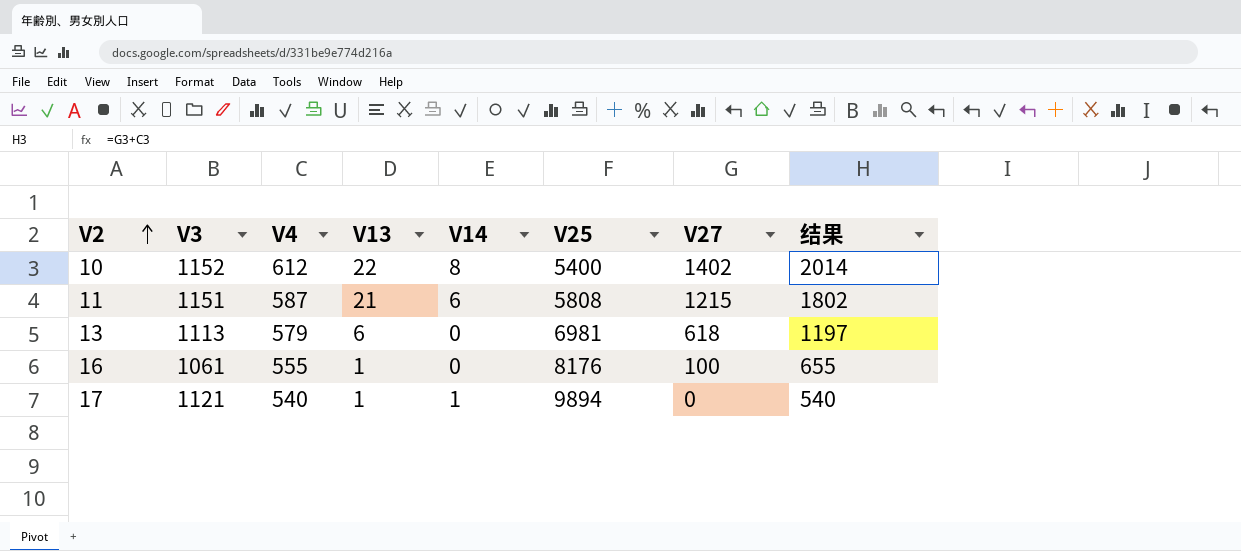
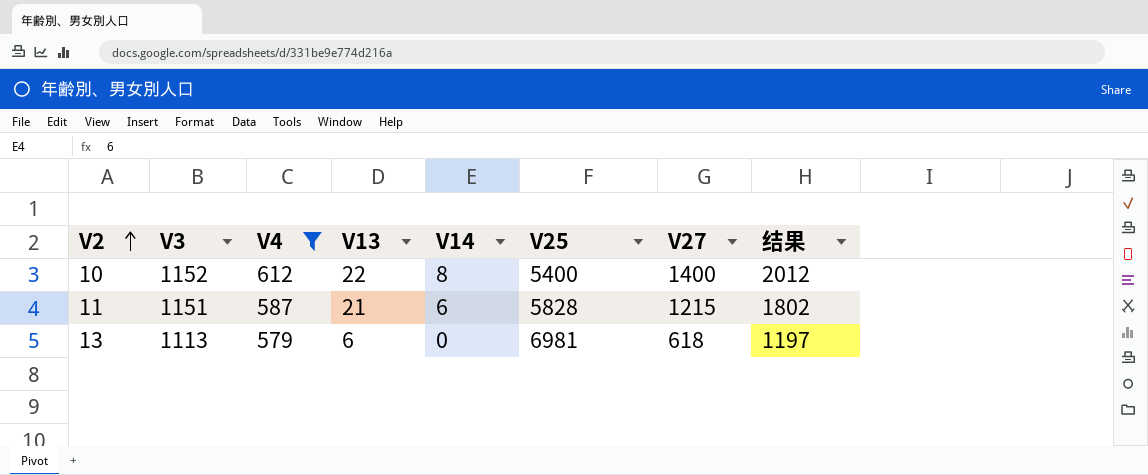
filter: none -> V4 >= 579
10 | V27: 1402 -> 1400
10 | 结果: 2014 -> 2012
11 | V25: 5808 -> 5828

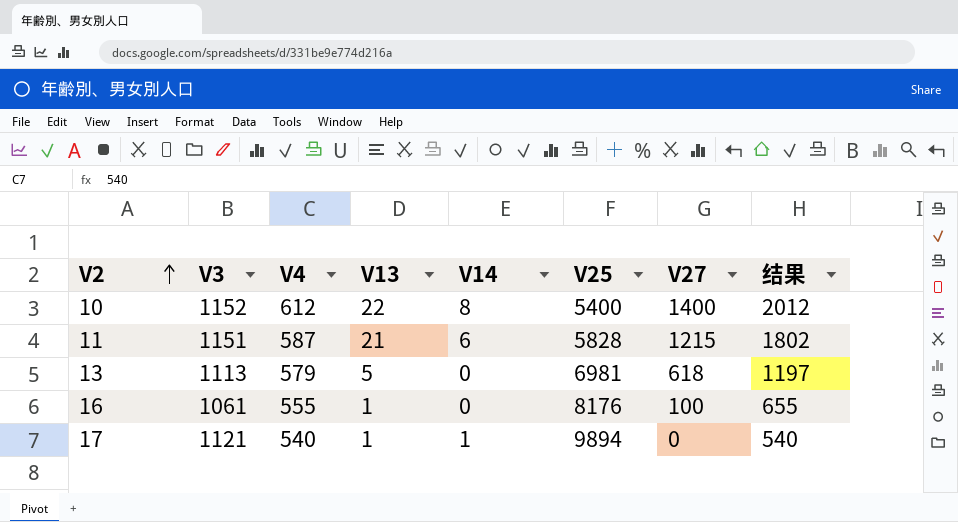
filter: V4 >= 579 -> none
13 | V13: 6 -> 5

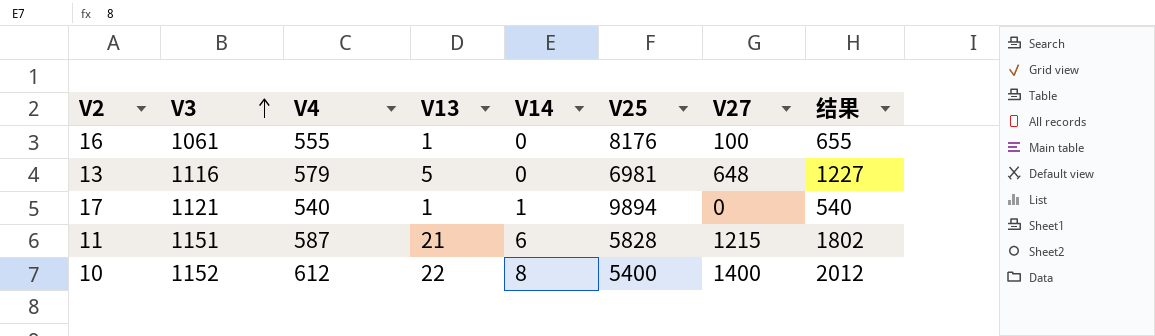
row order: V2 ascending -> V3 ascending
13 | V3: 1113 -> 1116
13 | V27: 618 -> 648
13 | 结果: 1197 -> 1227

